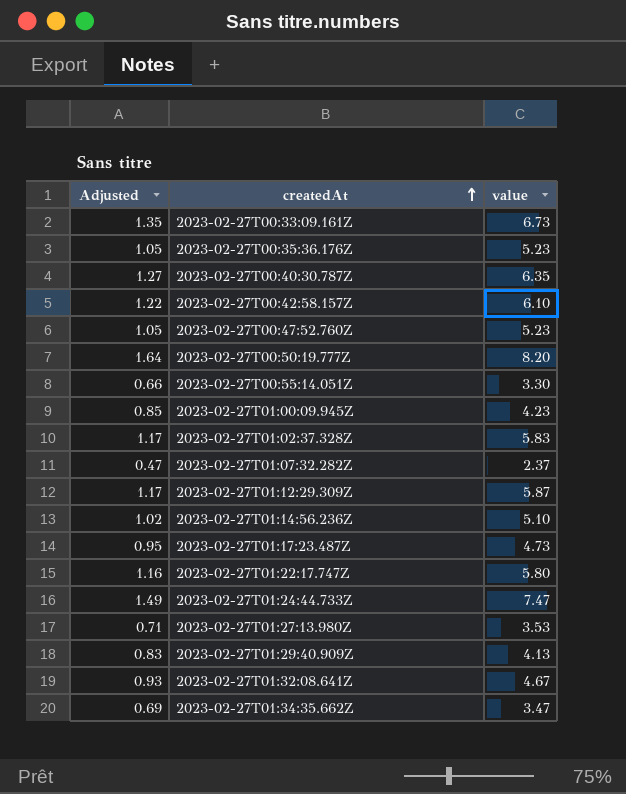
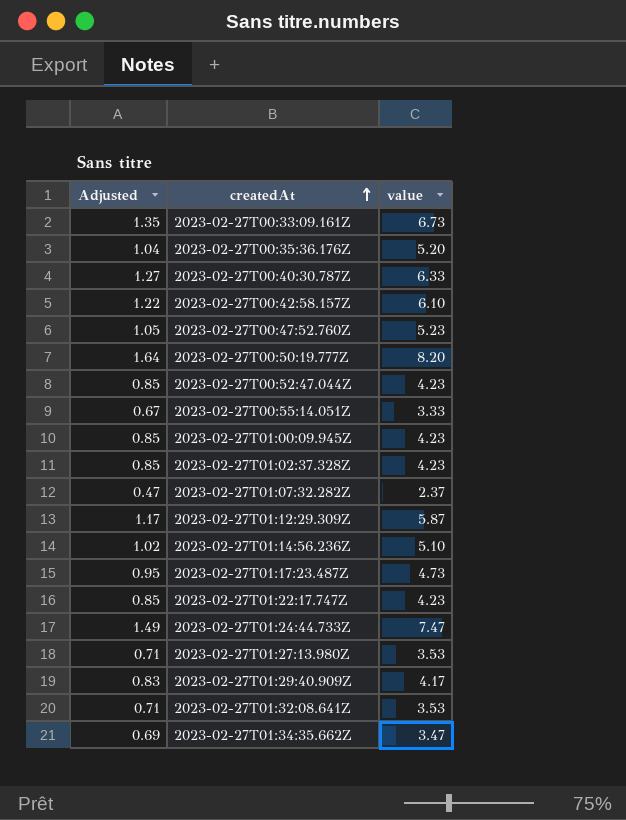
2023-02-27T00:35:36.176Z | Adjusted: 1.05 -> 1.04
2023-02-27T00:35:36.176Z | value: 5.23 -> 5.20
2023-02-27T00:40:30.787Z | value: 6.35 -> 6.33
row 2023-02-27T00:52:47.044Z: none -> 0.85 | 4.23
2023-02-27T00:55:14.051Z | Adjusted: 0.66 -> 0.67
2023-02-27T00:55:14.051Z | value: 3.30 -> 3.33
2023-02-27T01:02:37.328Z | Adjusted: 1.17 -> 0.85
2023-02-27T01:02:37.328Z | value: 5.83 -> 4.23
2023-02-27T01:22:17.747Z | Adjusted: 1.16 -> 0.85
2023-02-27T01:22:17.747Z | value: 5.80 -> 4.23
2023-02-27T01:29:40.909Z | value: 4.13 -> 4.17
2023-02-27T01:32:08.641Z | Adjusted: 0.93 -> 0.71
2023-02-27T01:32:08.641Z | value: 4.67 -> 3.53

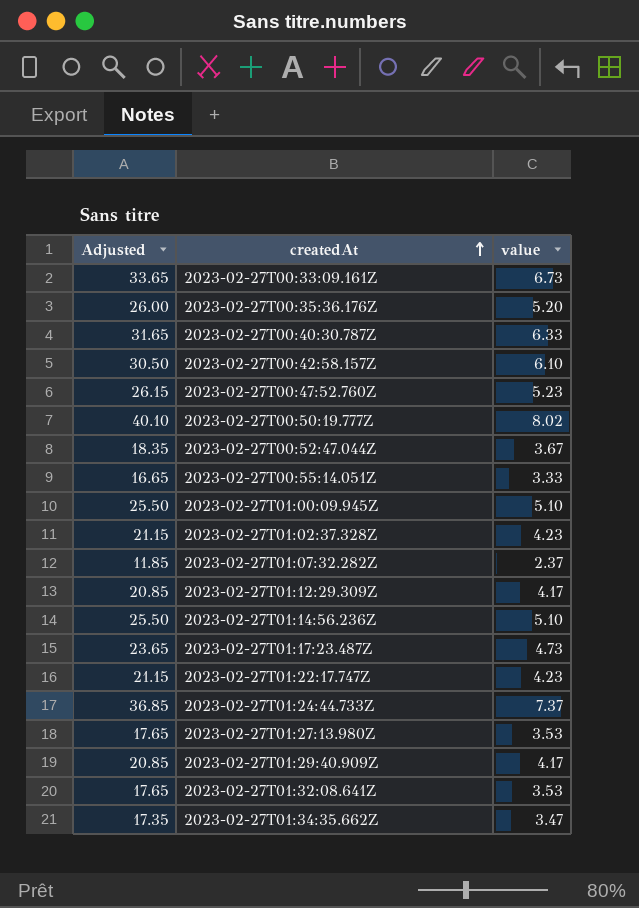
column Adjusted | formula: [value] * 0.2 -> [value] * 5
2023-02-27T00:50:19.777Z | value: 8.20 -> 8.02
2023-02-27T00:52:47.044Z | value: 4.23 -> 3.67
2023-02-27T01:00:09.945Z | value: 4.23 -> 5.10
2023-02-27T01:12:29.309Z | value: 5.87 -> 4.17
2023-02-27T01:24:44.733Z | value: 7.47 -> 7.37

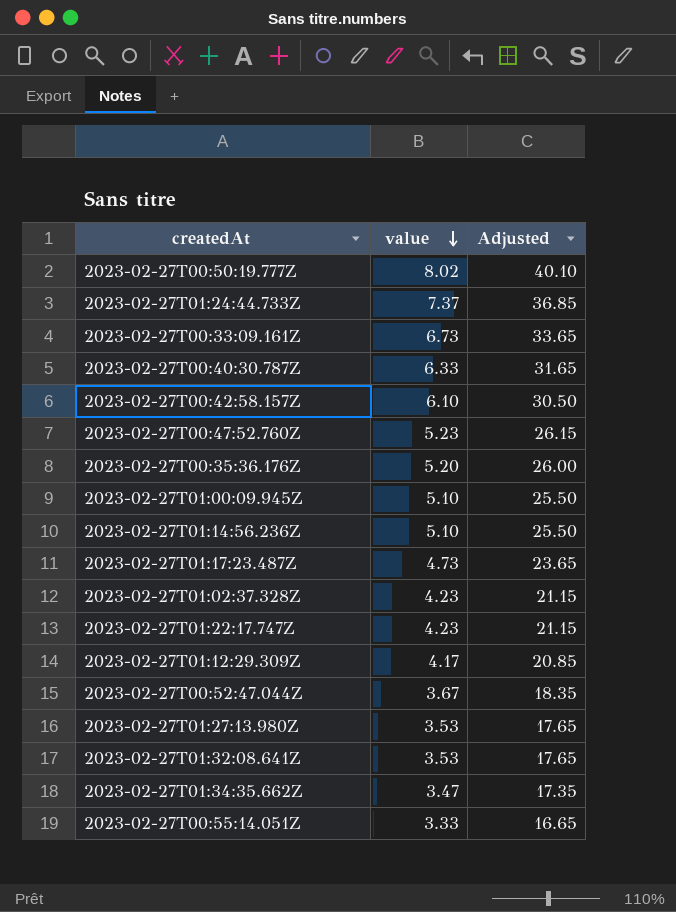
row order: createdAt ascending -> value descending
column Adjusted | position: 1 -> 3
row 2023-02-27T01:07:32.282Z: 11.85 | 2.37 -> none
row 2023-02-27T01:29:40.909Z: 20.85 | 4.17 -> none

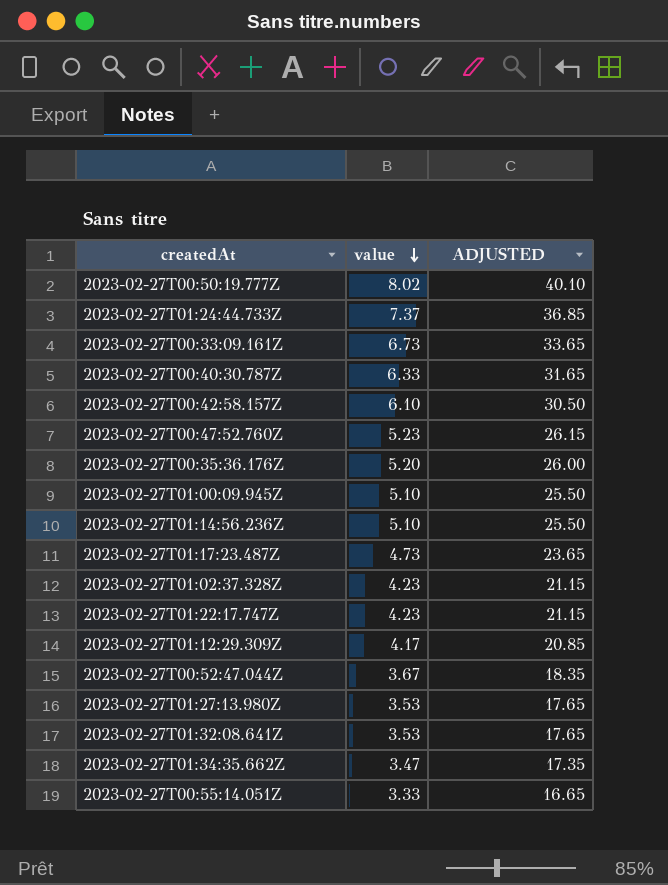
column name: Adjusted -> ADJUSTED

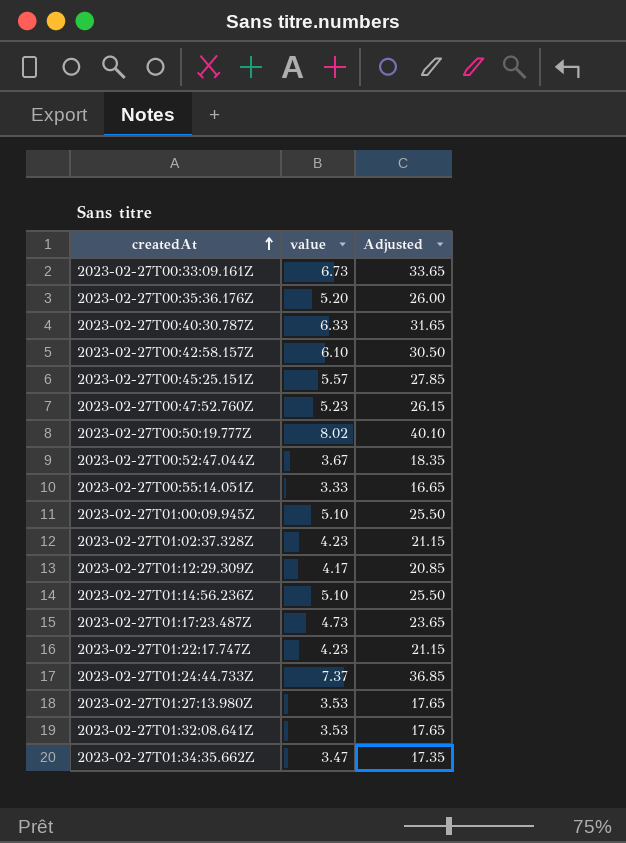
row order: value descending -> createdAt ascending
column name: ADJUSTED -> Adjusted
row 2023-02-27T00:45:25.151Z: none -> 5.57 | 27.85

